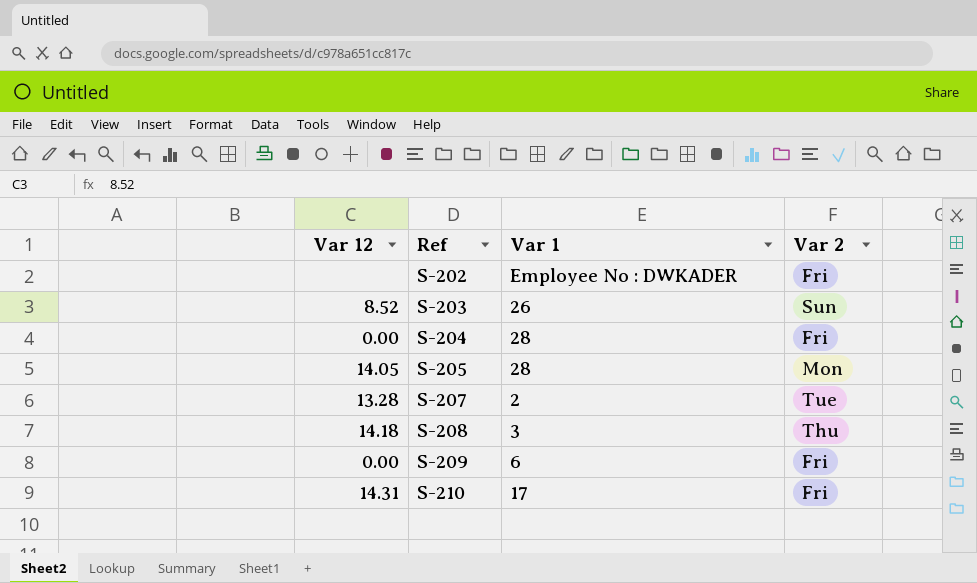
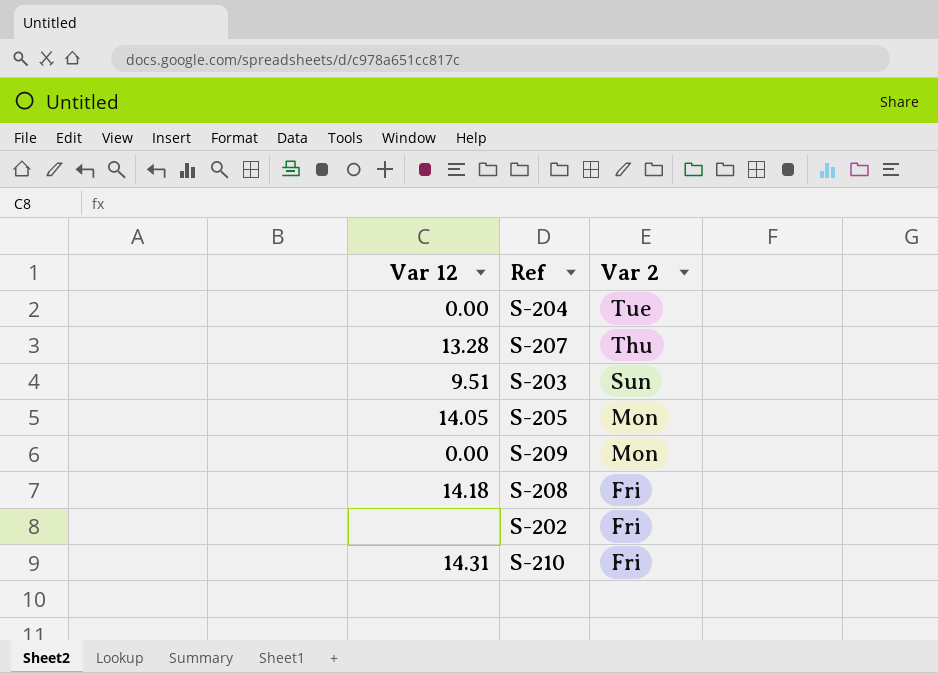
row order: Ref ascending -> Var 2 descending
column Var 1 | position: 3 -> none
S-204 | Var 2: Fri -> Tue
S-207 | Var 2: Tue -> Thu
S-203 | Var 12: 8.52 -> 9.51
S-209 | Var 2: Fri -> Mon
S-208 | Var 2: Thu -> Fri

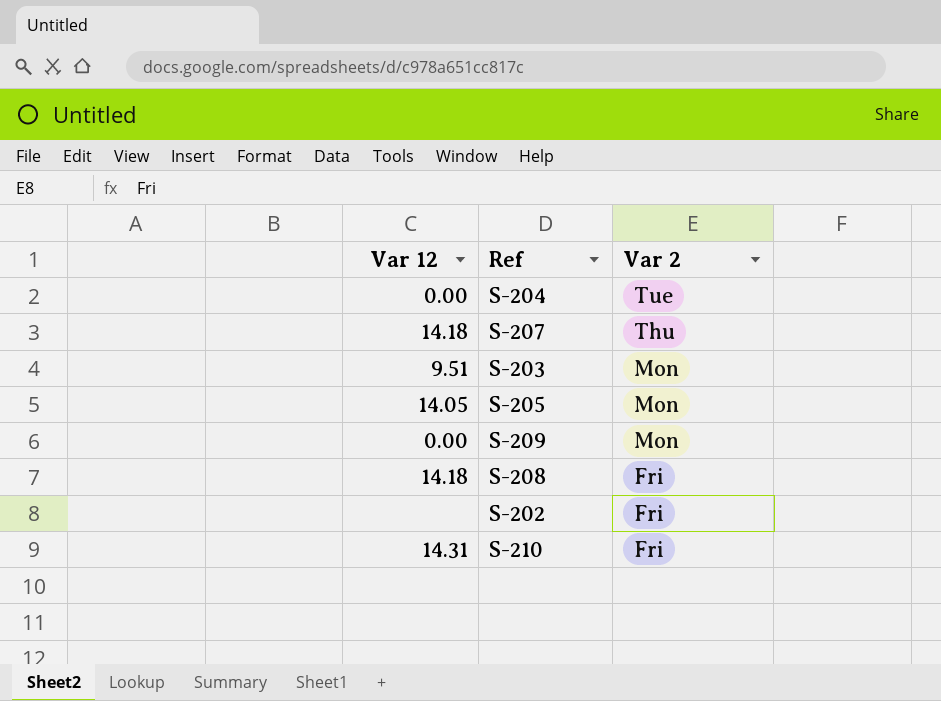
S-207 | Var 12: 13.28 -> 14.18
S-203 | Var 2: Sun -> Mon

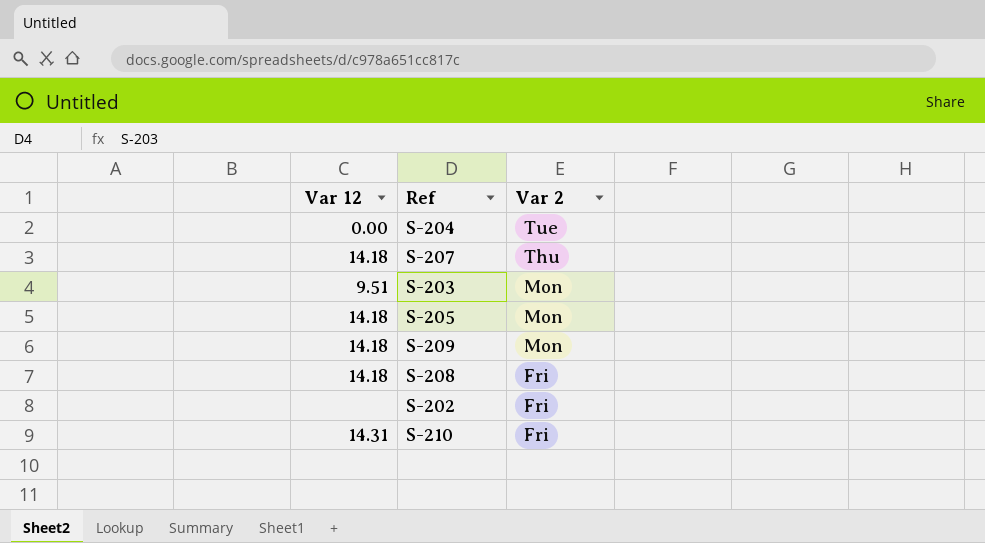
S-205 | Var 12: 14.05 -> 14.18
S-209 | Var 12: 0.00 -> 14.18

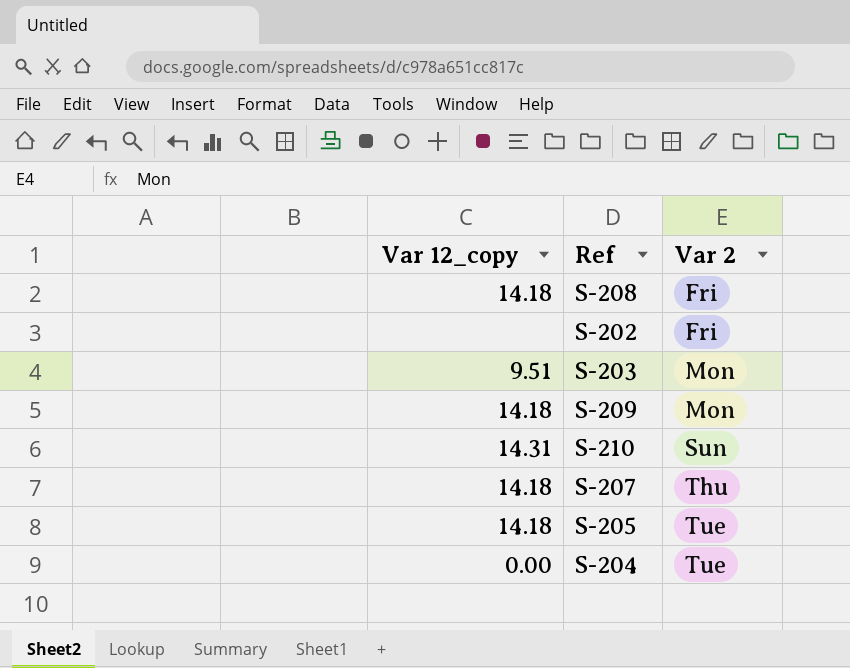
row order: Var 2 descending -> Var 2 ascending
column name: Var 12 -> Var 12_copy
S-210 | Var 2: Fri -> Sun
S-205 | Var 2: Mon -> Tue

